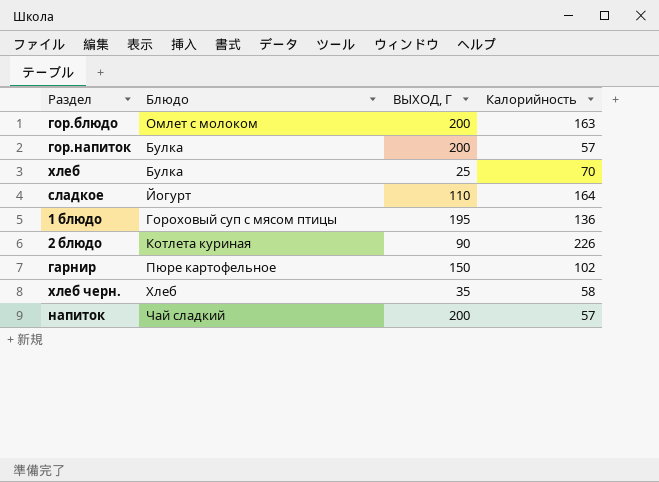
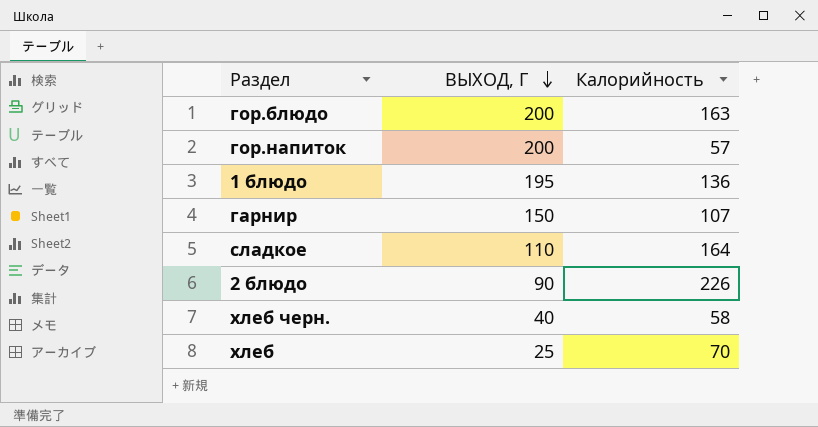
row order: none -> ВЫХОД, Г descending
column Блюдо | position: 2 -> none
row напиток: Чай сладкий | 200 | 57 -> none
гарнир | Калорийность: 102 -> 107
хлеб черн. | ВЫХОД, Г: 35 -> 40

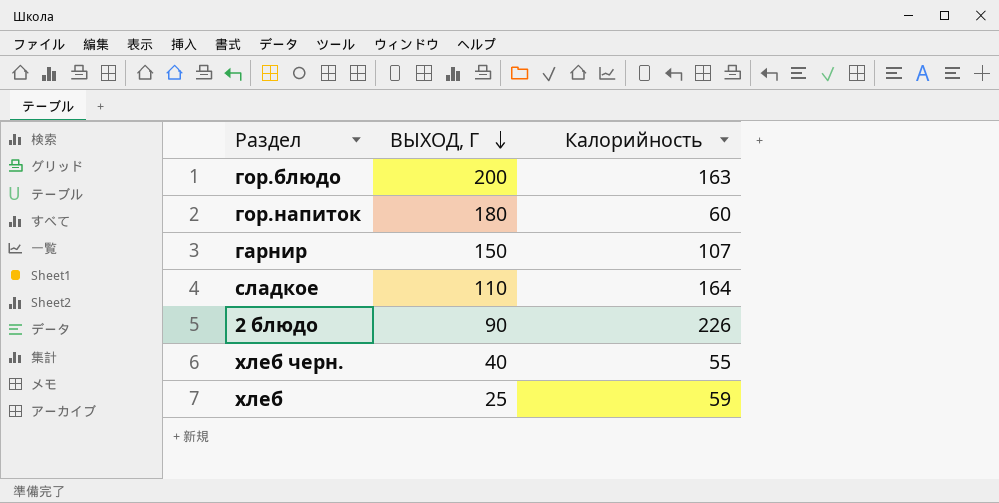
row 1 блюдо: 195 | 136 -> none
гор.напиток | ВЫХОД, Г: 200 -> 180
гор.напиток | Калорийность: 57 -> 60
хлеб черн. | Калорийность: 58 -> 55
хлеб | Калорийность: 70 -> 59

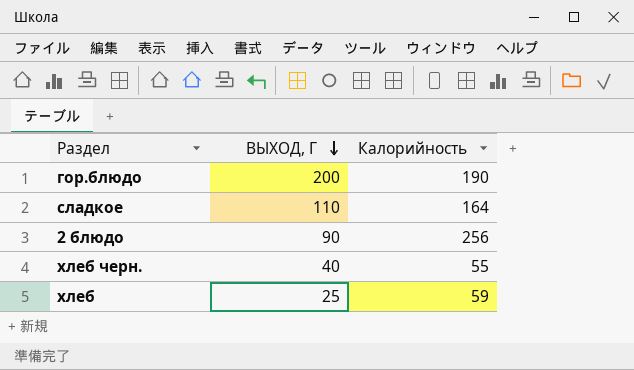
row гор.напиток: 180 | 60 -> none
row гарнир: 150 | 107 -> none
гор.блюдо | Калорийность: 163 -> 190
2 блюдо | Калорийность: 226 -> 256

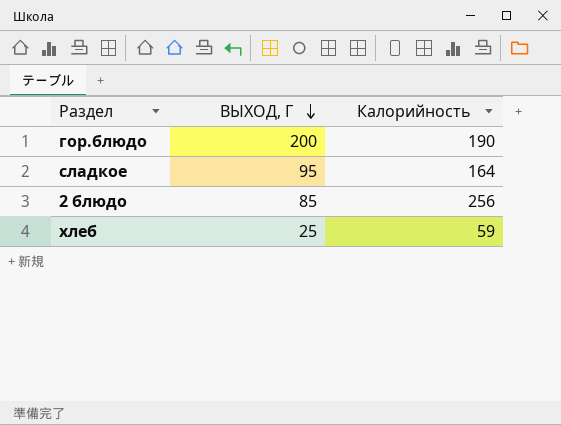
row хлеб черн.: 40 | 55 -> none
сладкое | ВЫХОД, Г: 110 -> 95
2 блюдо | ВЫХОД, Г: 90 -> 85

